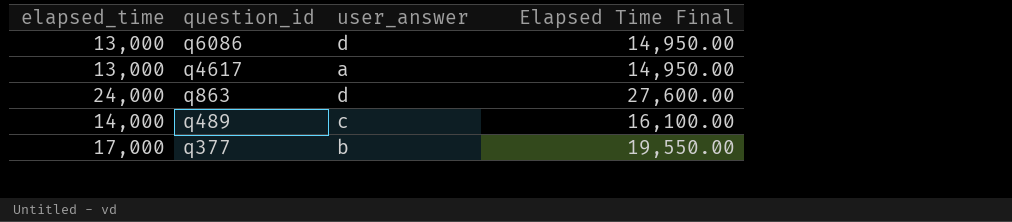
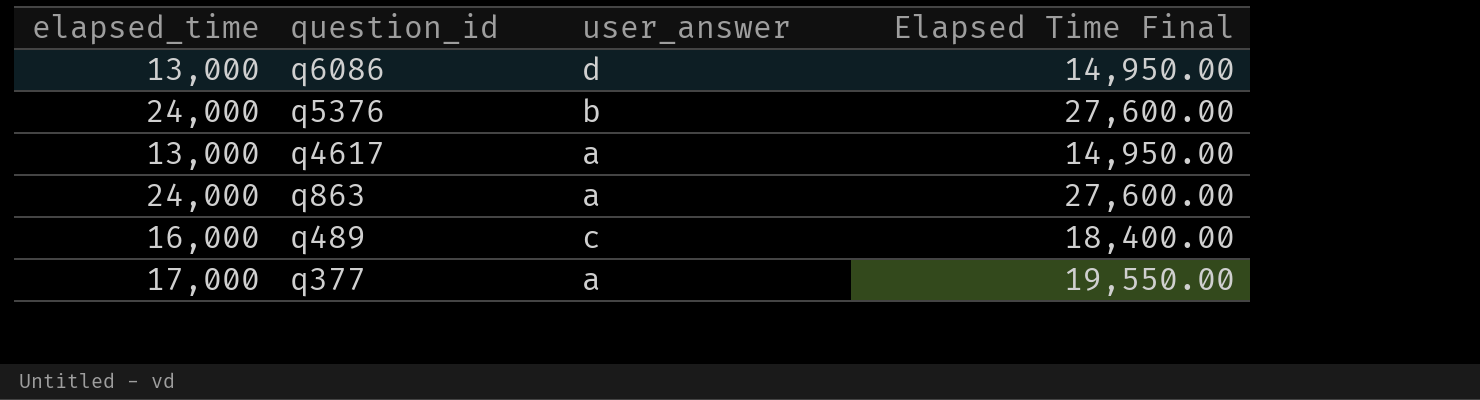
row q5376: none -> 24,000 | b | 27,600.00
q863 | user_answer: d -> a
q489 | elapsed_time: 14,000 -> 16,000
q489 | Elapsed Time Final: 16,100.00 -> 18,400.00
q377 | user_answer: b -> a

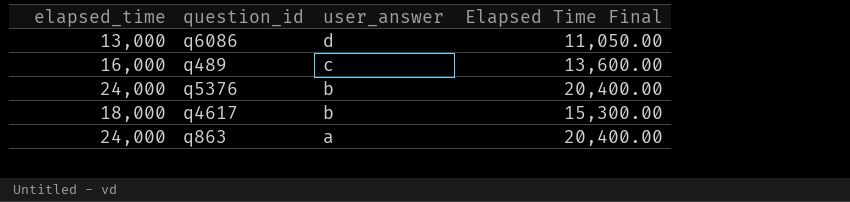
row order: question_id descending -> user_answer descending
column Elapsed Time Final | formula: [elapsed_time] * 1.15 -> [elapsed_time] * 0.85
row q377: 17,000 | a | 19,550.00 -> none
q4617 | elapsed_time: 13,000 -> 18,000
q4617 | user_answer: a -> b

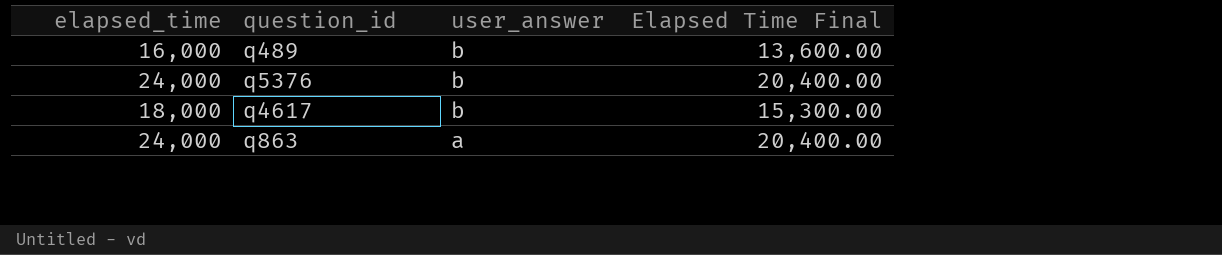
row q6086: 13,000 | d | 11,050.00 -> none
q489 | user_answer: c -> b

